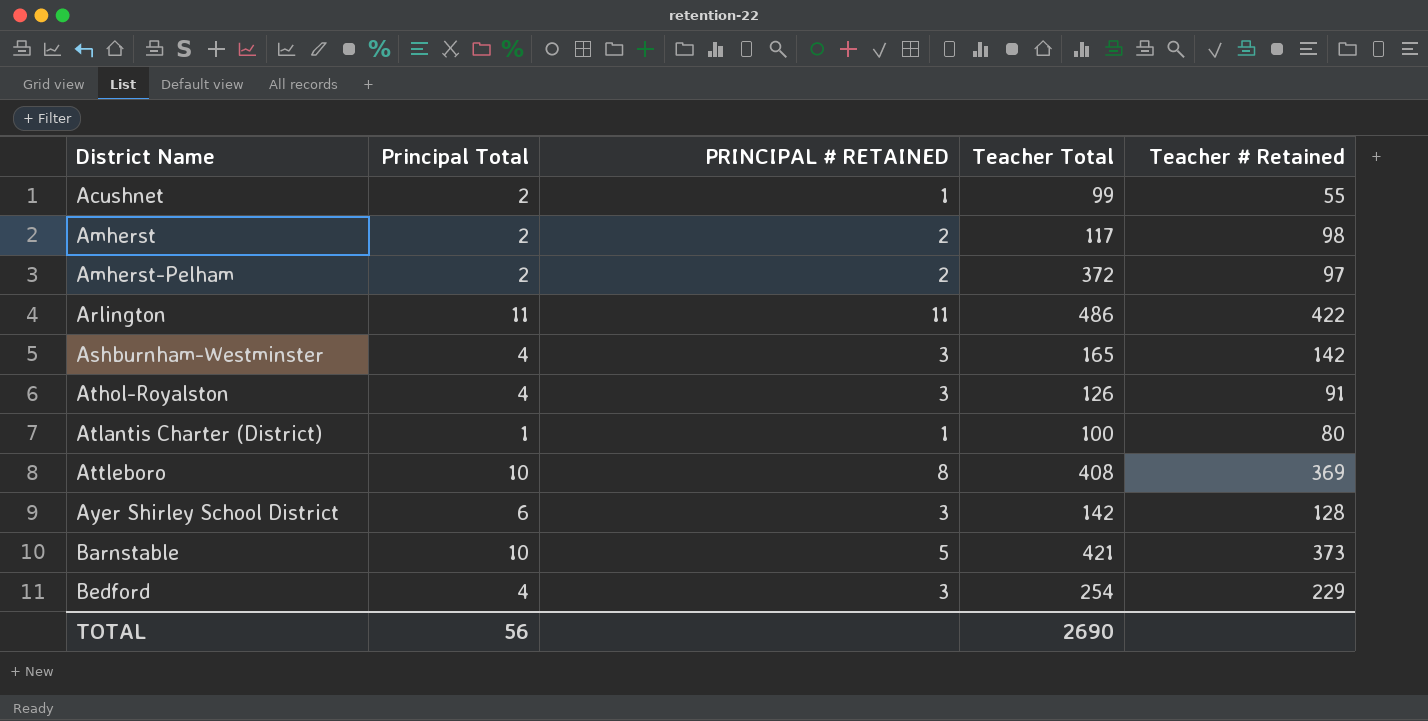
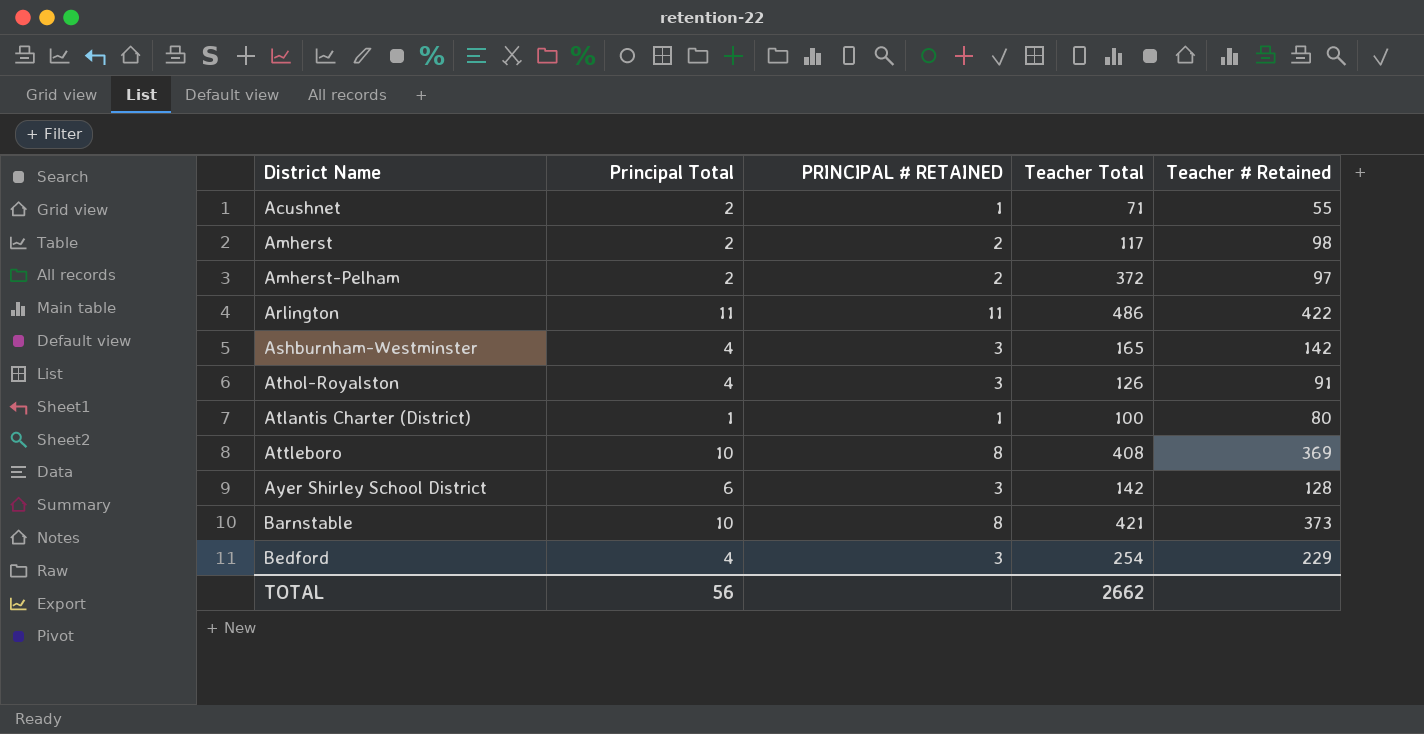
Acushnet | Teacher Total: 99 -> 71
Barnstable | PRINCIPAL # RETAINED: 5 -> 8
TOTAL | Teacher Total: 2690 -> 2662

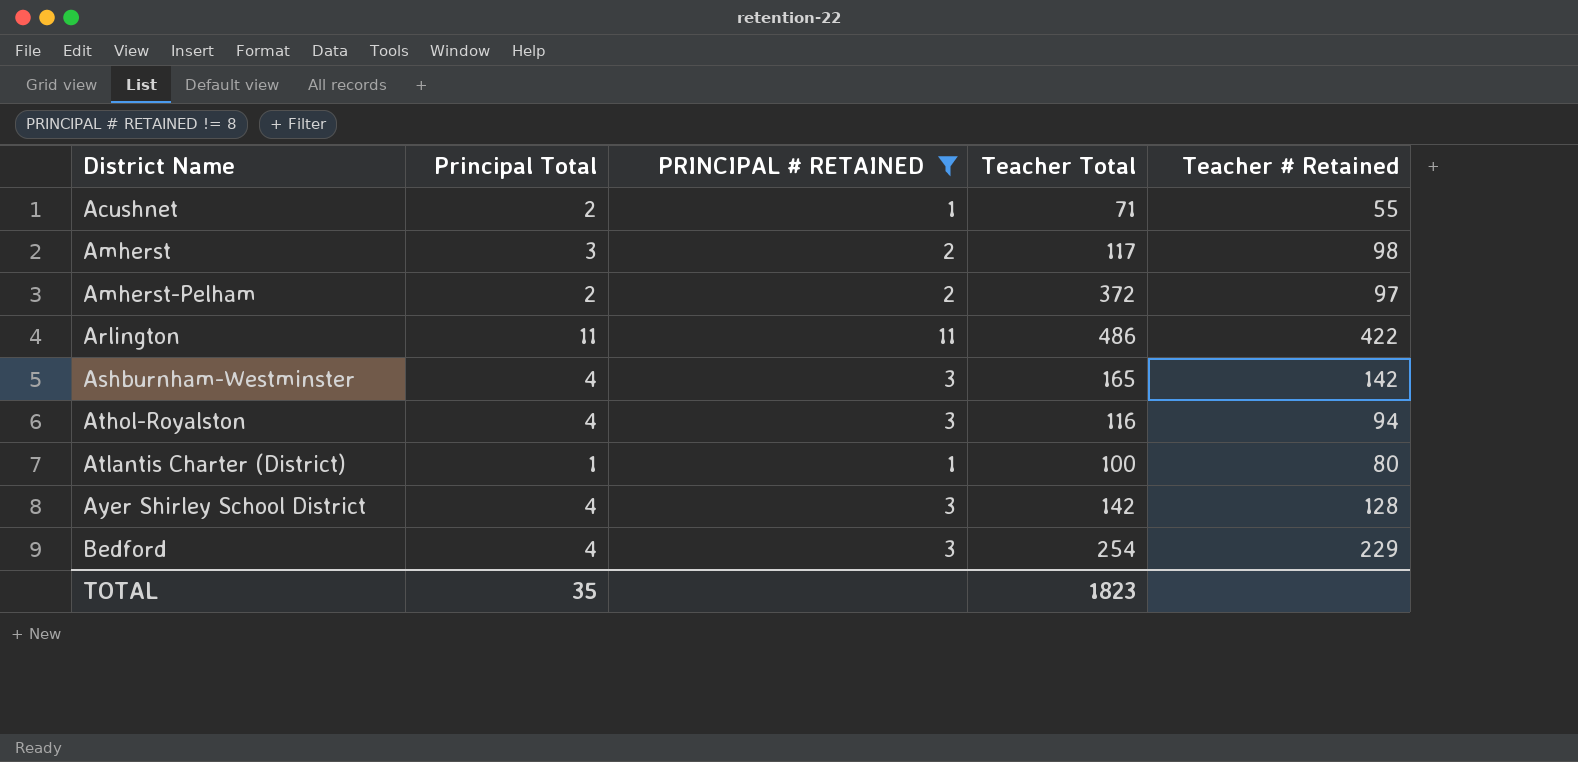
filter: none -> PRINCIPAL # RETAINED != 8
Amherst | Principal Total: 2 -> 3
Athol-Royalston | Teacher Total: 126 -> 116
Athol-Royalston | Teacher # Retained: 91 -> 94
Ayer Shirley School District | Principal Total: 6 -> 4
TOTAL | Principal Total: 56 -> 35
TOTAL | Teacher Total: 2662 -> 1823

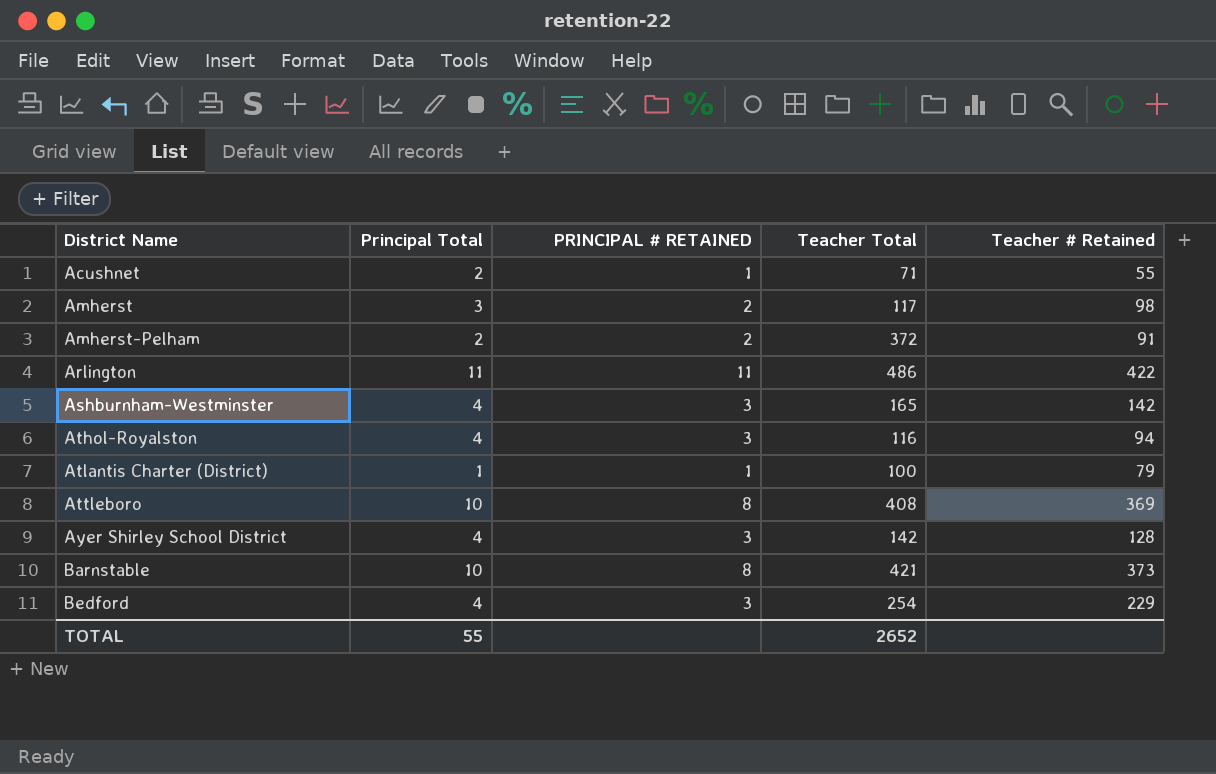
filter: PRINCIPAL # RETAINED != 8 -> none
Amherst-Pelham | Teacher # Retained: 97 -> 91
Atlantis Charter (District) | Teacher # Retained: 80 -> 79
TOTAL | Principal Total: 35 -> 55
TOTAL | Teacher Total: 1823 -> 2652

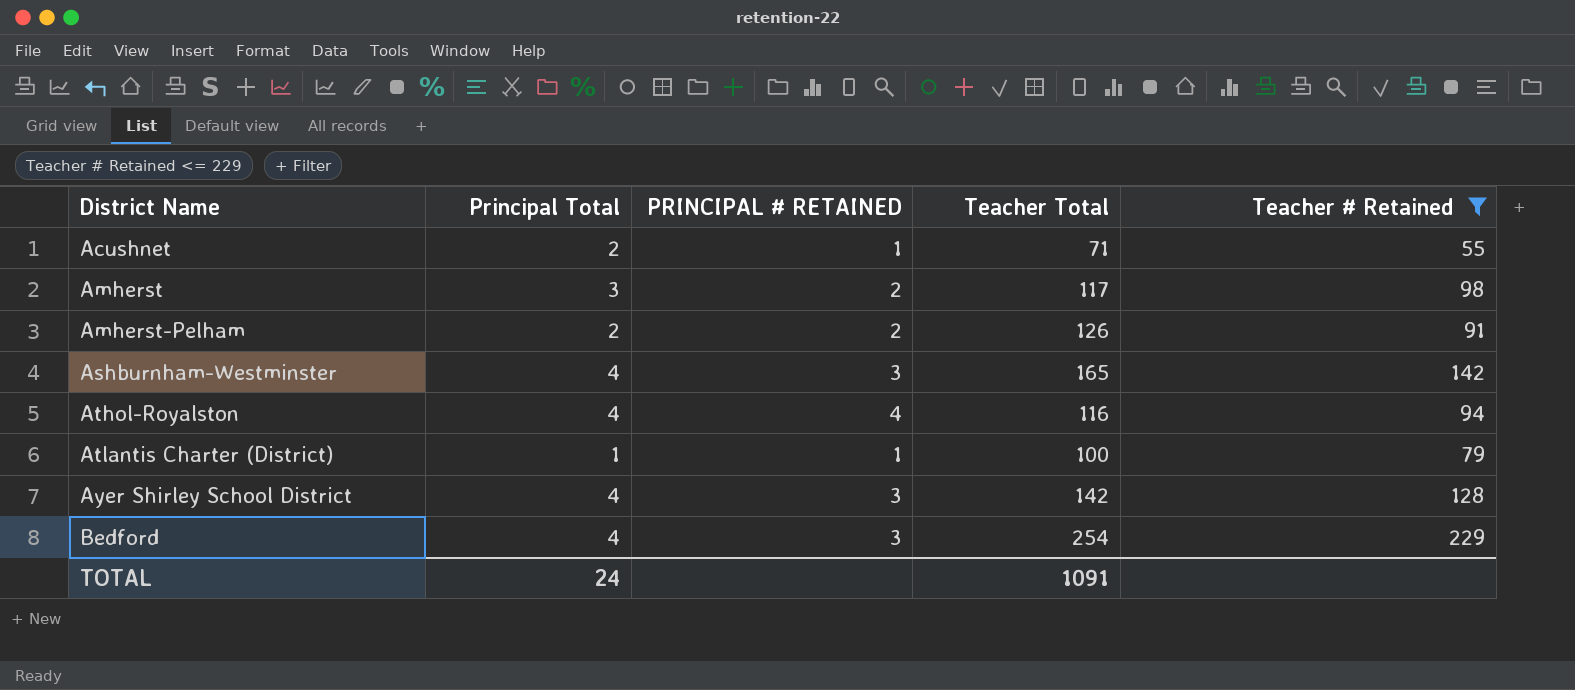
filter: none -> Teacher # Retained <= 229
Amherst-Pelham | Teacher Total: 372 -> 126
Athol-Royalston | PRINCIPAL # RETAINED: 3 -> 4
TOTAL | Principal Total: 55 -> 24
TOTAL | Teacher Total: 2652 -> 1091

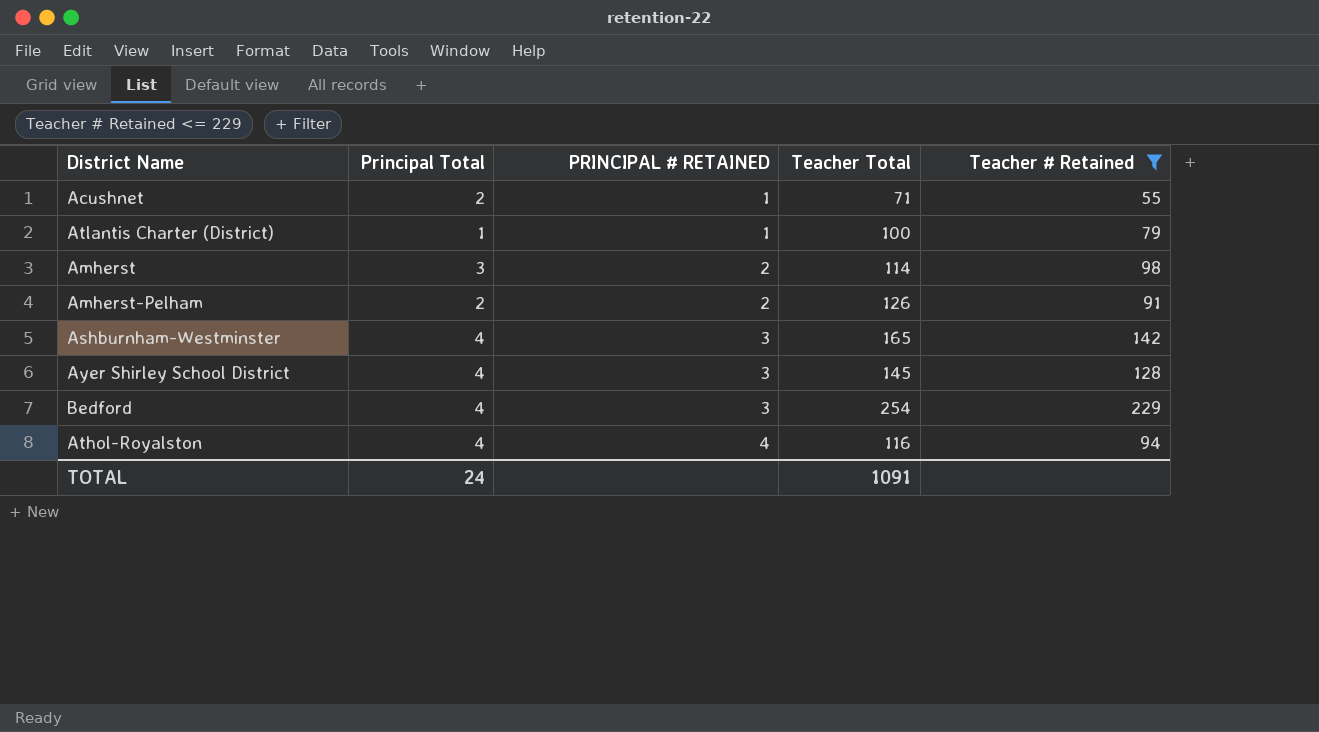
row order: District Name ascending -> PRINCIPAL # RETAINED ascending
Amherst | Teacher Total: 117 -> 114
Ayer Shirley School District | Teacher Total: 142 -> 145

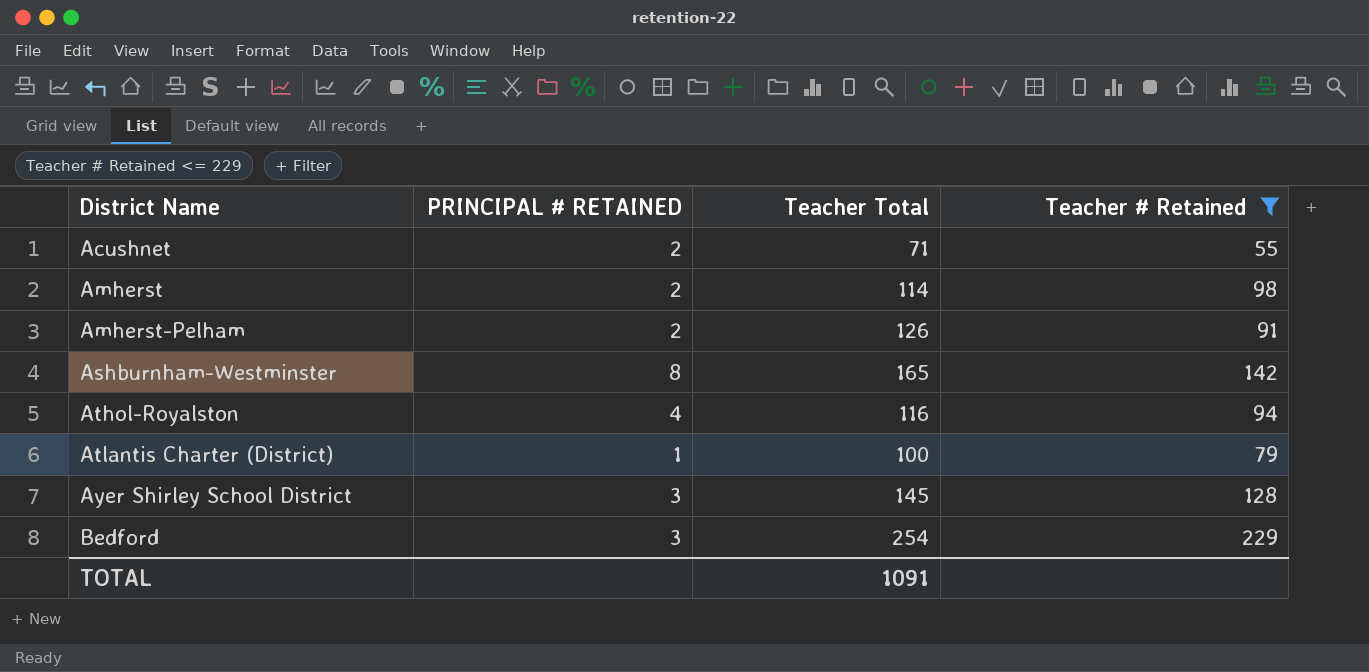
row order: PRINCIPAL # RETAINED ascending -> District Name ascending
column Principal Total | position: 2 -> none
Acushnet | PRINCIPAL # RETAINED: 1 -> 2
Ashburnham-Westminster | PRINCIPAL # RETAINED: 3 -> 8

